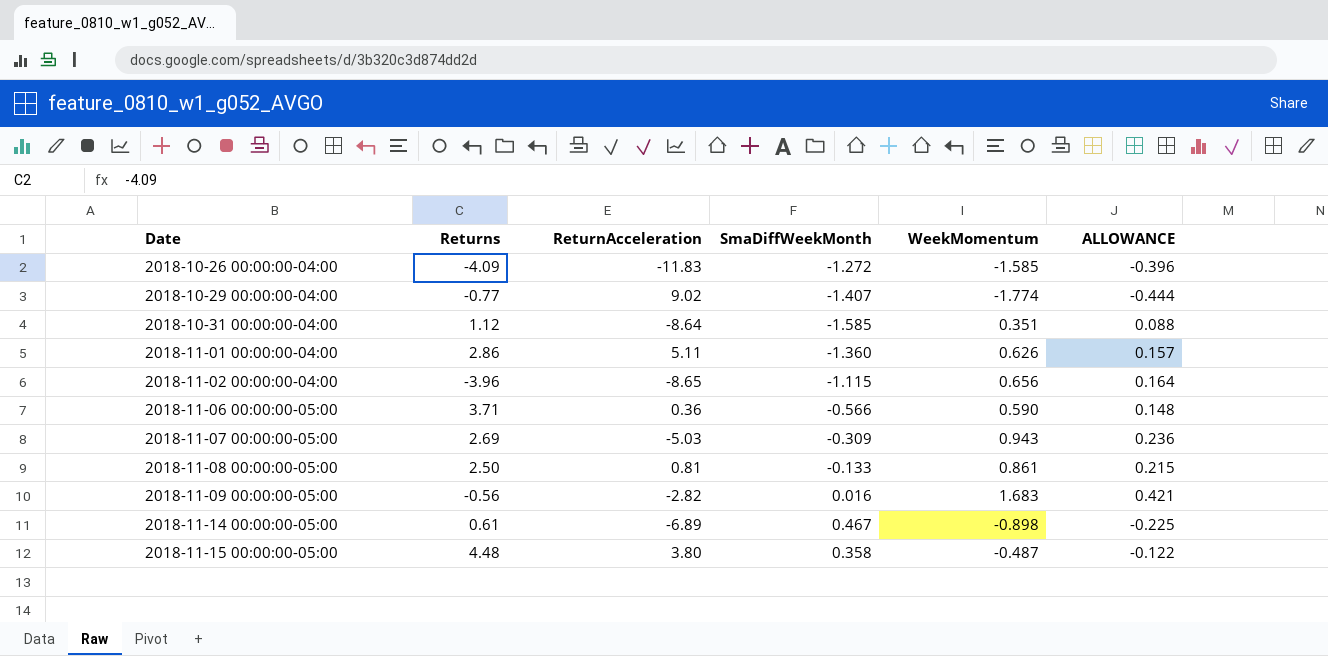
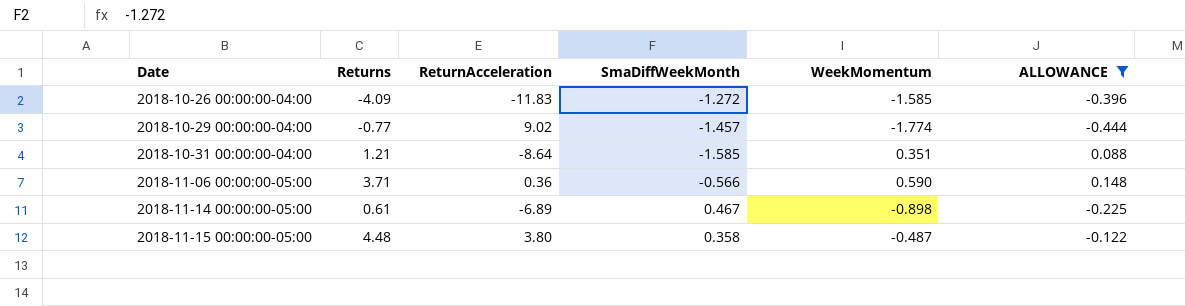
filter: none -> ALLOWANCE <= 0.148
2018-10-29 00:00:00-04:00 | SmaDiffWeekMonth: -1.407 -> -1.457
2018-10-31 00:00:00-04:00 | Returns: 1.12 -> 1.21

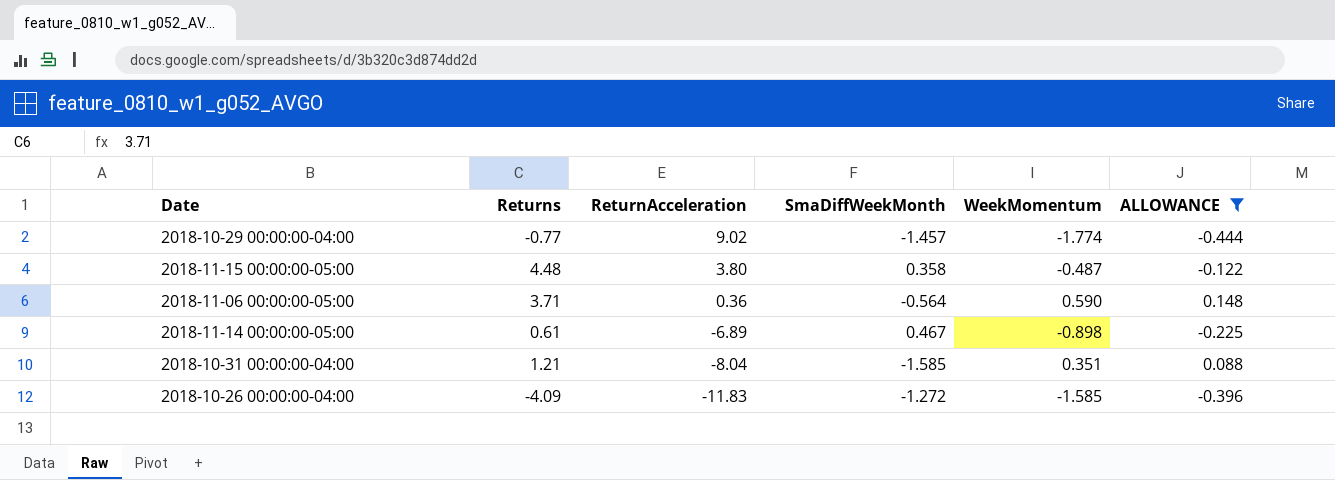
row order: Date ascending -> ReturnAcceleration descending
2018-11-06 00:00:00-05:00 | SmaDiffWeekMonth: -0.566 -> -0.564
2018-10-31 00:00:00-04:00 | ReturnAcceleration: -8.64 -> -8.04

